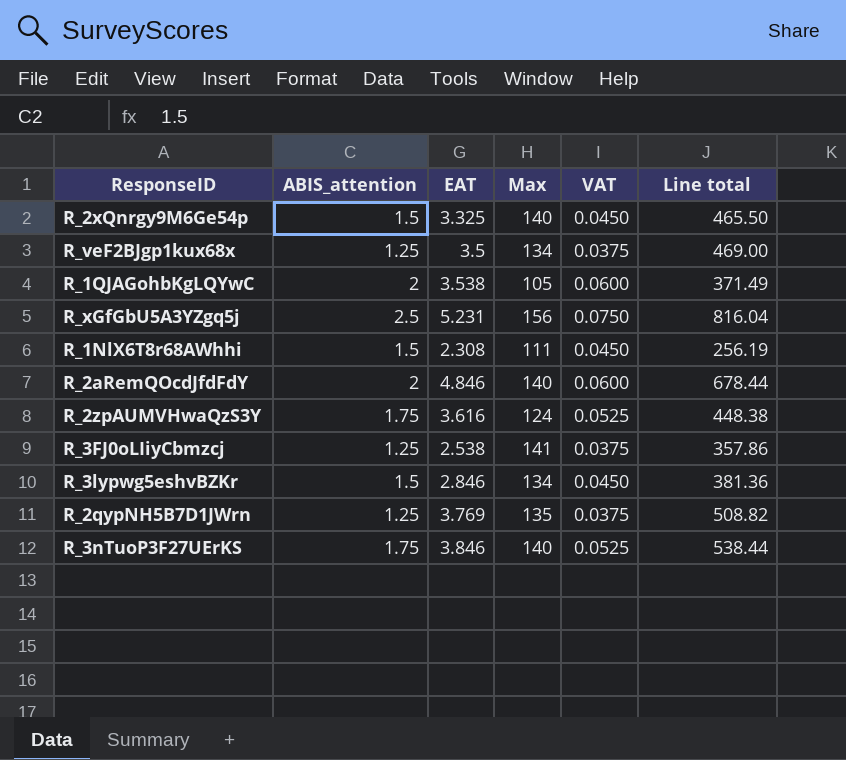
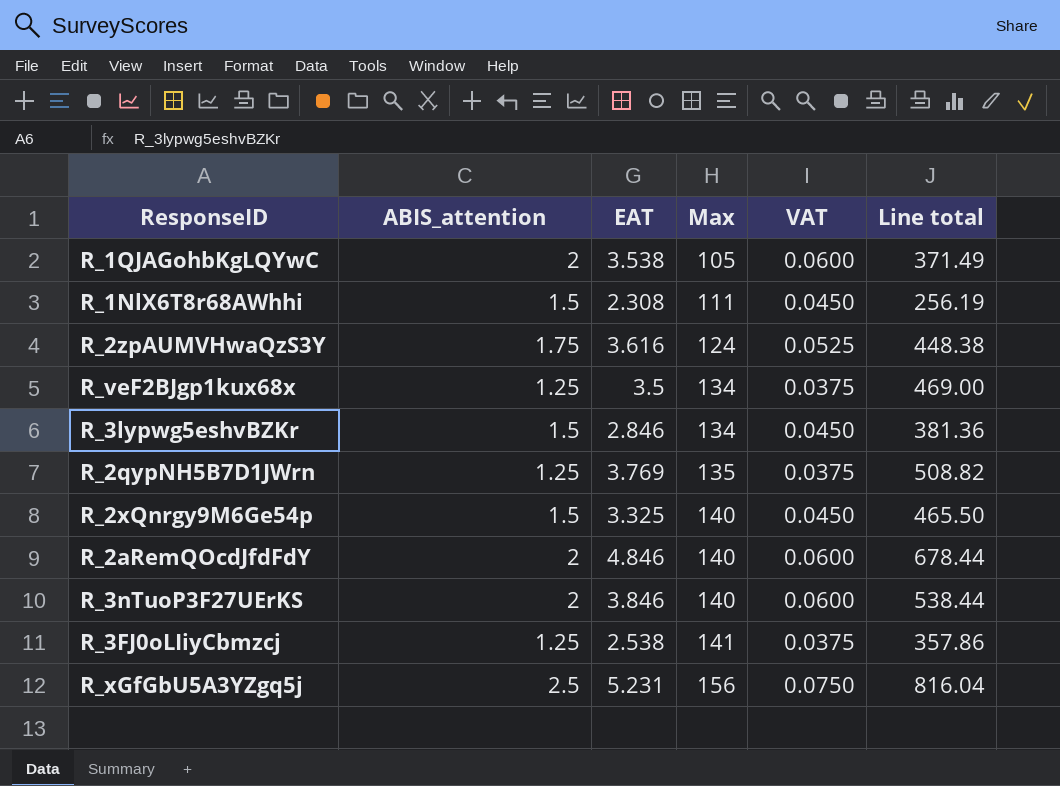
row order: none -> Max ascending
R_3nTuoP3F27UErKS | ABIS_attention: 1.75 -> 2
R_3nTuoP3F27UErKS | VAT: 0.0525 -> 0.0600

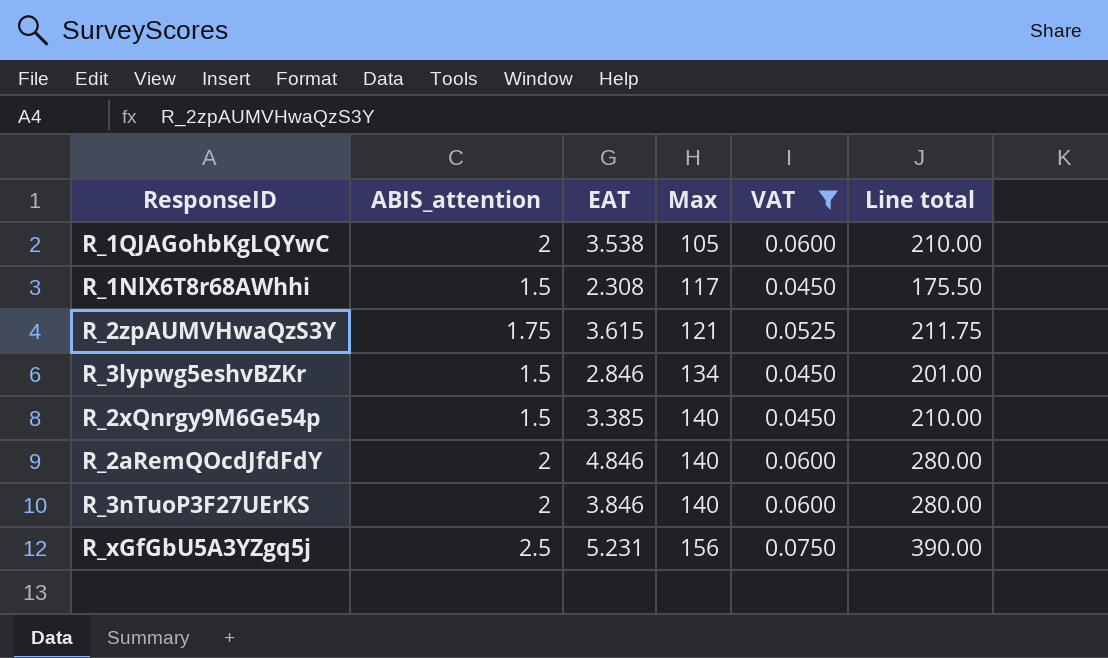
filter: none -> VAT != 0.0375
column Line total | formula: [EAT] * [Max] -> [ABIS_attention] * [Max]
R_1NlX6T8r68AWhhi | Max: 111 -> 117
R_2zpAUMVHwaQzS3Y | EAT: 3.616 -> 3.615
R_2zpAUMVHwaQzS3Y | Max: 124 -> 121
R_2xQnrgy9M6Ge54p | EAT: 3.325 -> 3.385

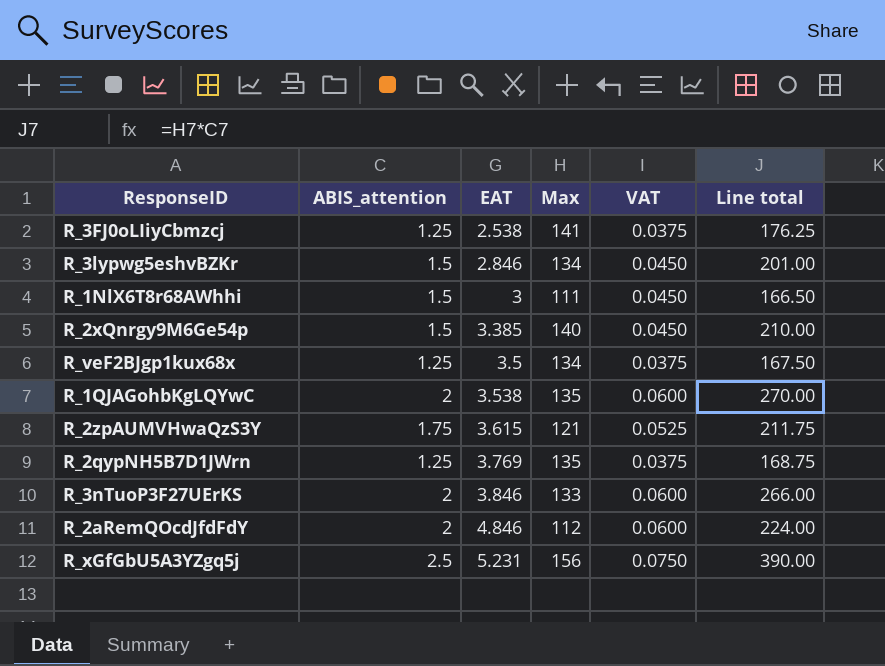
filter: VAT != 0.0375 -> none
row order: Max ascending -> EAT ascending
R_1NlX6T8r68AWhhi | EAT: 2.308 -> 3
R_1NlX6T8r68AWhhi | Max: 117 -> 111
R_1NlX6T8r68AWhhi | Line total: 175.50 -> 166.50
R_1QJAGohbKgLQYwC | Max: 105 -> 135
R_1QJAGohbKgLQYwC | Line total: 210.00 -> 270.00
R_3nTuoP3F27UErKS | Max: 140 -> 133
R_3nTuoP3F27UErKS | Line total: 280.00 -> 266.00
R_2aRemQOcdJfdFdY | Max: 140 -> 112
R_2aRemQOcdJfdFdY | Line total: 280.00 -> 224.00

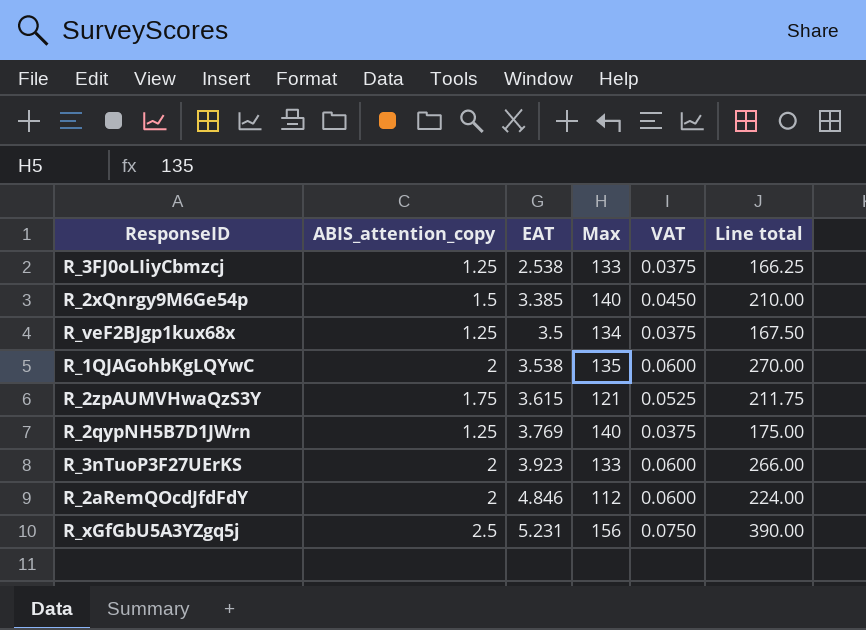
column name: ABIS_attention -> ABIS_attention_copy
row R_3lypwg5eshvBZKr: 1.5 | 2.846 | 134 | 0.0450 | 201.00 -> none
row R_1NlX6T8r68AWhhi: 1.5 | 3 | 111 | 0.0450 | 166.50 -> none
R_3FJ0oLIiyCbmzcj | Max: 141 -> 133
R_3FJ0oLIiyCbmzcj | Line total: 176.25 -> 166.25
R_2qypNH5B7D1JWrn | Max: 135 -> 140
R_2qypNH5B7D1JWrn | Line total: 168.75 -> 175.00
R_3nTuoP3F27UErKS | EAT: 3.846 -> 3.923

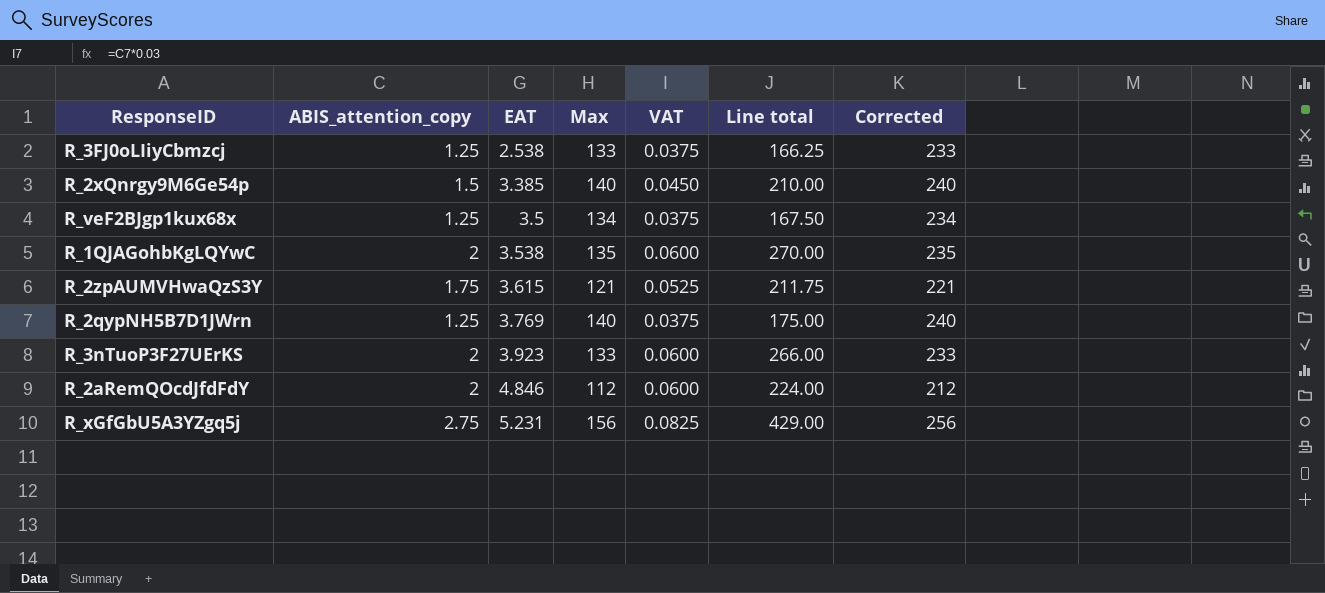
column Corrected | formula: none -> [Max] + 100
R_xGfGbU5A3YZgq5j | ABIS_attention_copy: 2.5 -> 2.75
R_xGfGbU5A3YZgq5j | VAT: 0.0750 -> 0.0825
R_xGfGbU5A3YZgq5j | Line total: 390.00 -> 429.00

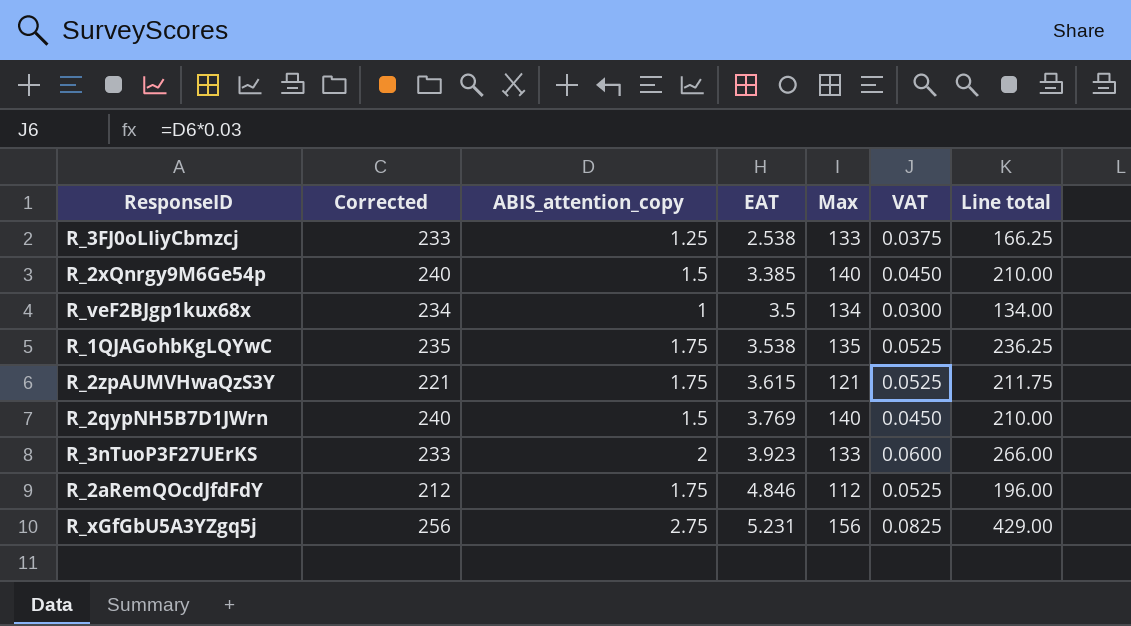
column Corrected | position: 7 -> 2
R_veF2BJgp1kux68x | ABIS_attention_copy: 1.25 -> 1
R_veF2BJgp1kux68x | VAT: 0.0375 -> 0.0300
R_veF2BJgp1kux68x | Line total: 167.50 -> 134.00
R_1QJAGohbKgLQYwC | ABIS_attention_copy: 2 -> 1.75
R_1QJAGohbKgLQYwC | VAT: 0.0600 -> 0.0525
R_1QJAGohbKgLQYwC | Line total: 270.00 -> 236.25
R_2qypNH5B7D1JWrn | ABIS_attention_copy: 1.25 -> 1.5
R_2qypNH5B7D1JWrn | VAT: 0.0375 -> 0.0450
R_2qypNH5B7D1JWrn | Line total: 175.00 -> 210.00
R_2aRemQOcdJfdFdY | ABIS_attention_copy: 2 -> 1.75
R_2aRemQOcdJfdFdY | VAT: 0.0600 -> 0.0525
R_2aRemQOcdJfdFdY | Line total: 224.00 -> 196.00

